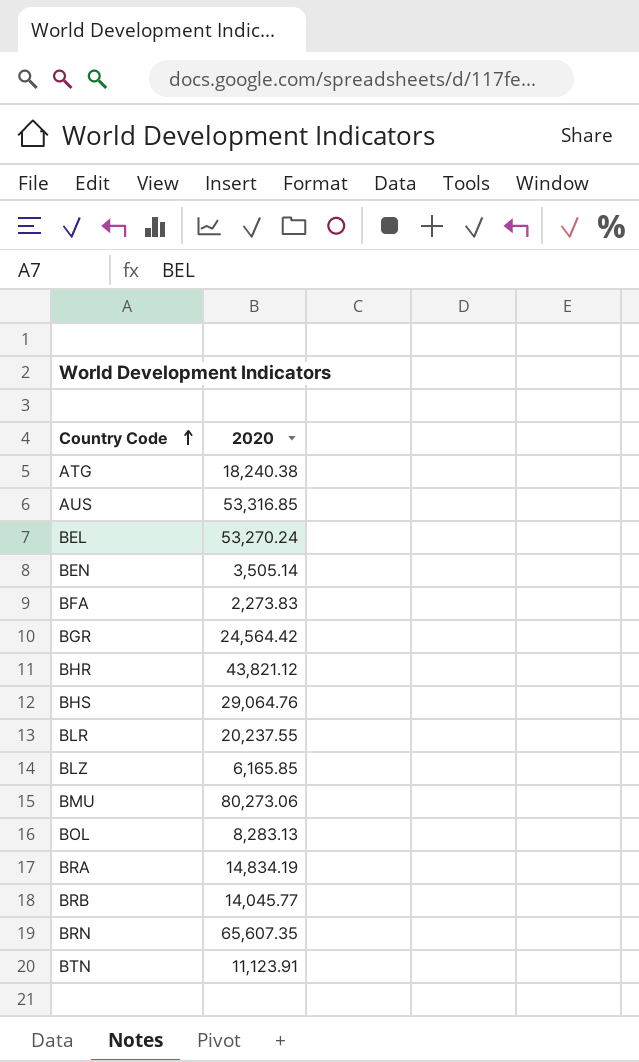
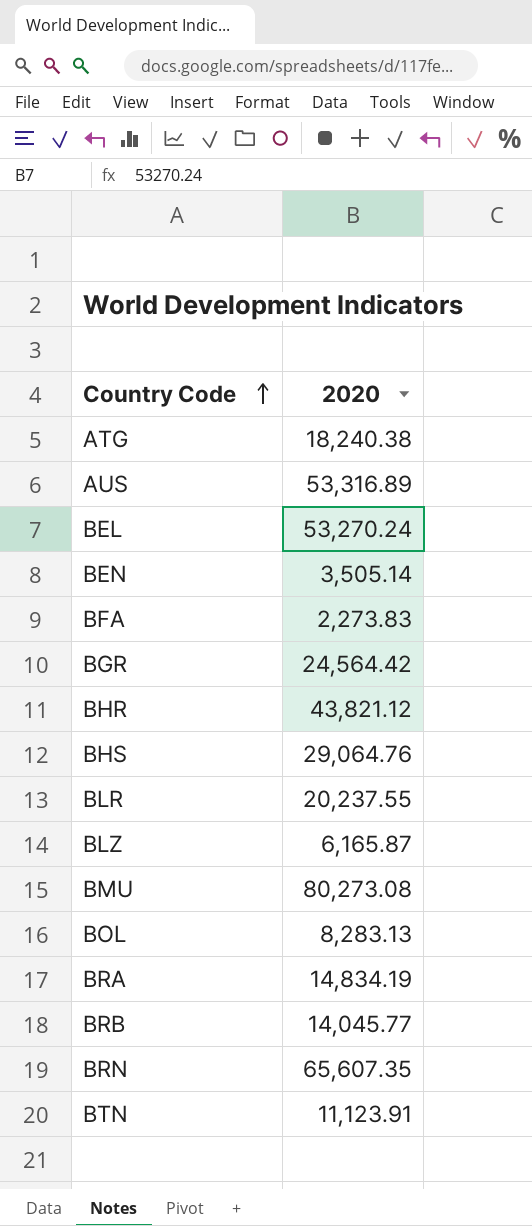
AUS | 2020: 53,316.85 -> 53,316.89
BLZ | 2020: 6,165.85 -> 6,165.87
BMU | 2020: 80,273.06 -> 80,273.08

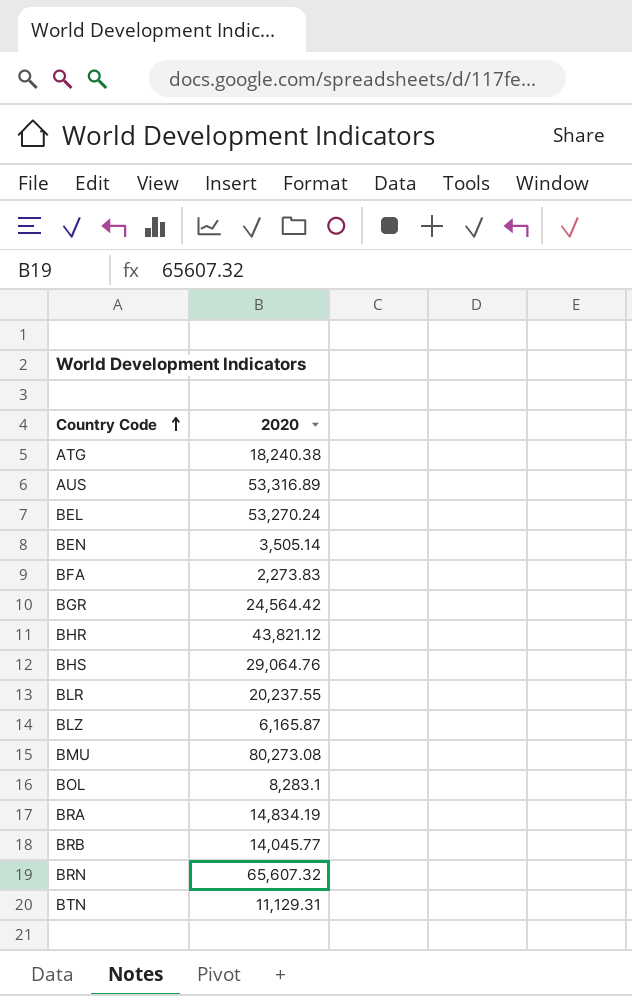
BOL | 2020: 8,283.13 -> 8,283.1
BRN | 2020: 65,607.35 -> 65,607.32
BTN | 2020: 11,123.91 -> 11,129.31

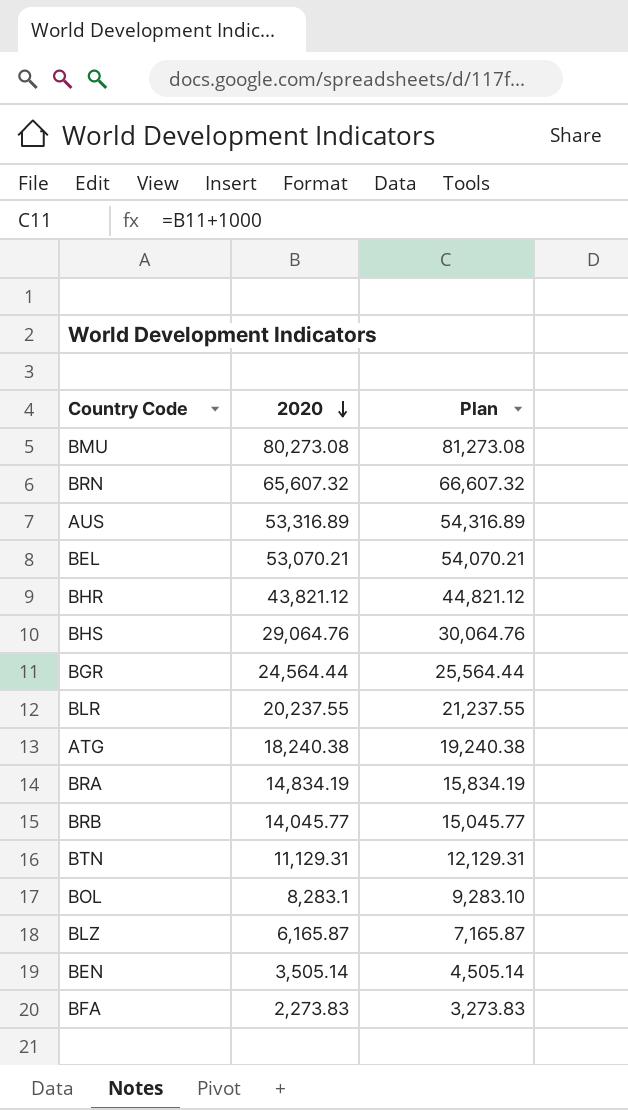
row order: Country Code ascending -> 2020 descending
column Plan | formula: none -> [2020] + 1000
BEL | 2020: 53,270.24 -> 53,070.21
BGR | 2020: 24,564.42 -> 24,564.44

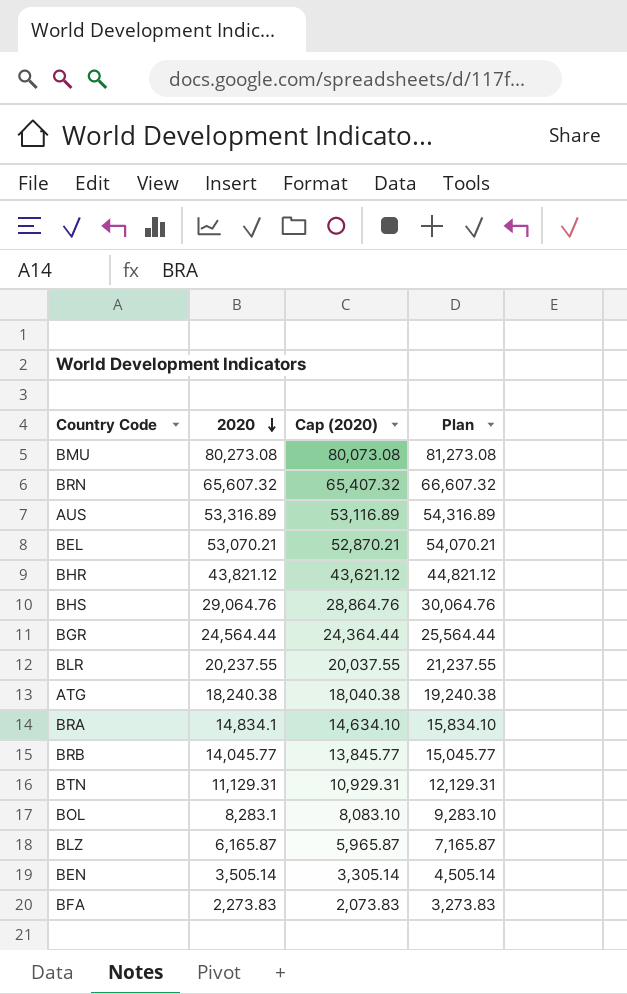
column Cap (2020) | formula: none -> [2020] - 200
BRA | 2020: 14,834.19 -> 14,834.1
BRA | Plan: 15,834.19 -> 15,834.10

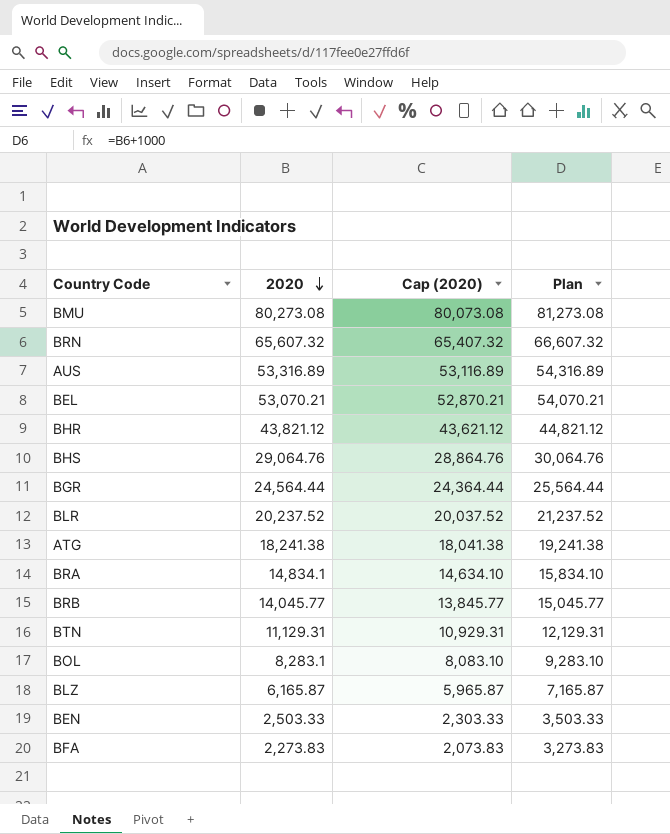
BLR | 2020: 20,237.55 -> 20,237.52
BLR | Cap (2020): 20,037.55 -> 20,037.52
BLR | Plan: 21,237.55 -> 21,237.52
ATG | 2020: 18,240.38 -> 18,241.38
ATG | Cap (2020): 18,040.38 -> 18,041.38
ATG | Plan: 19,240.38 -> 19,241.38
BEN | 2020: 3,505.14 -> 2,503.33
BEN | Cap (2020): 3,305.14 -> 2,303.33
BEN | Plan: 4,505.14 -> 3,503.33

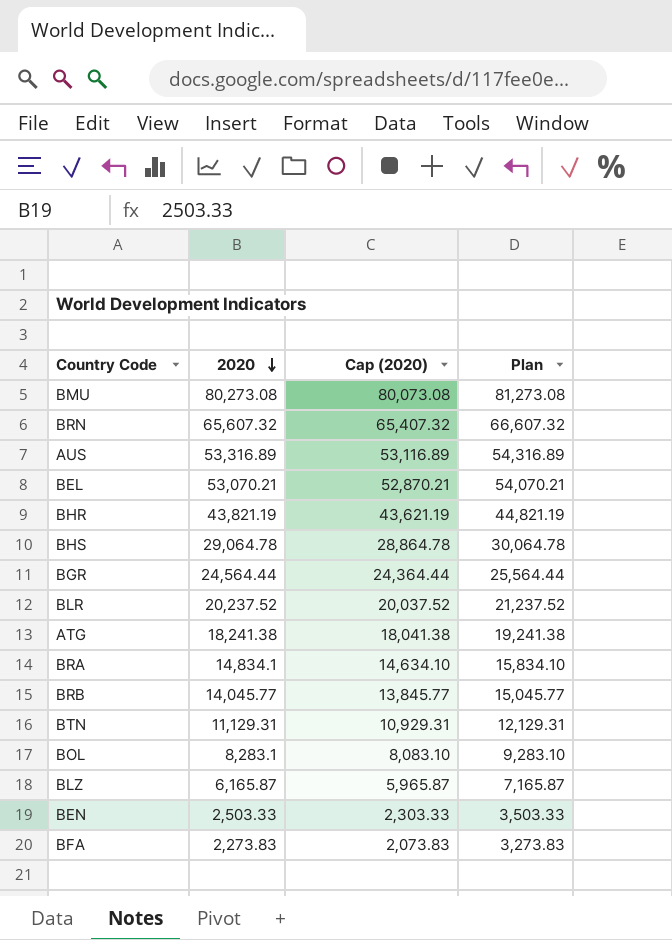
BHR | 2020: 43,821.12 -> 43,821.19
BHR | Cap (2020): 43,621.12 -> 43,621.19
BHR | Plan: 44,821.12 -> 44,821.19
BHS | 2020: 29,064.76 -> 29,064.78
BHS | Cap (2020): 28,864.76 -> 28,864.78
BHS | Plan: 30,064.76 -> 30,064.78

